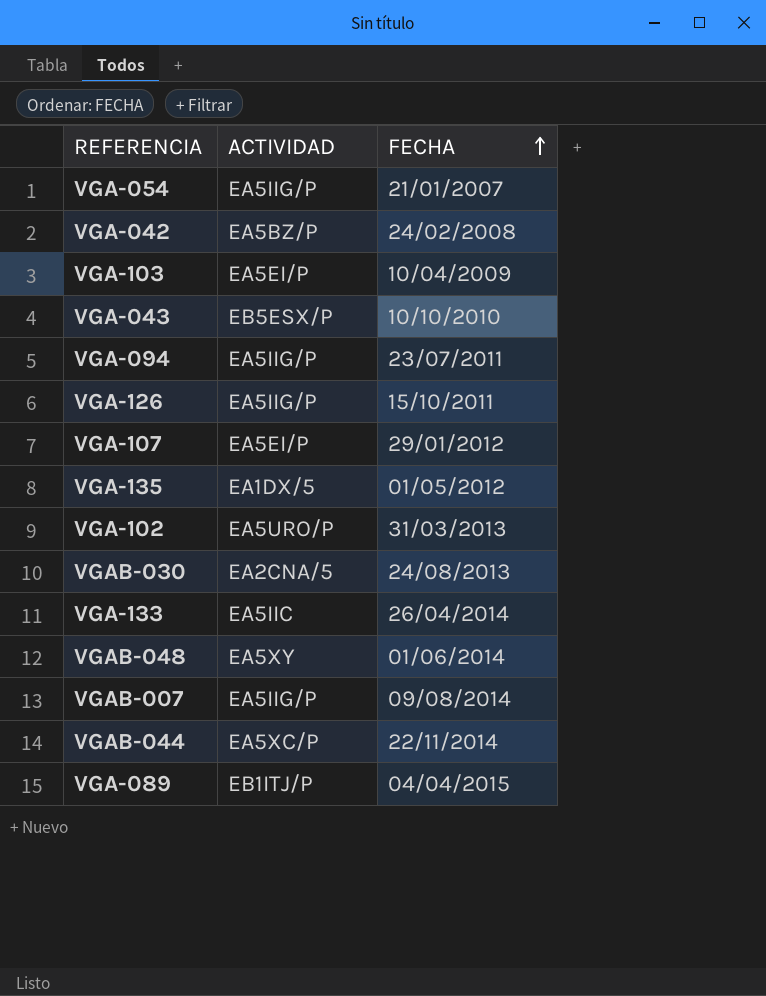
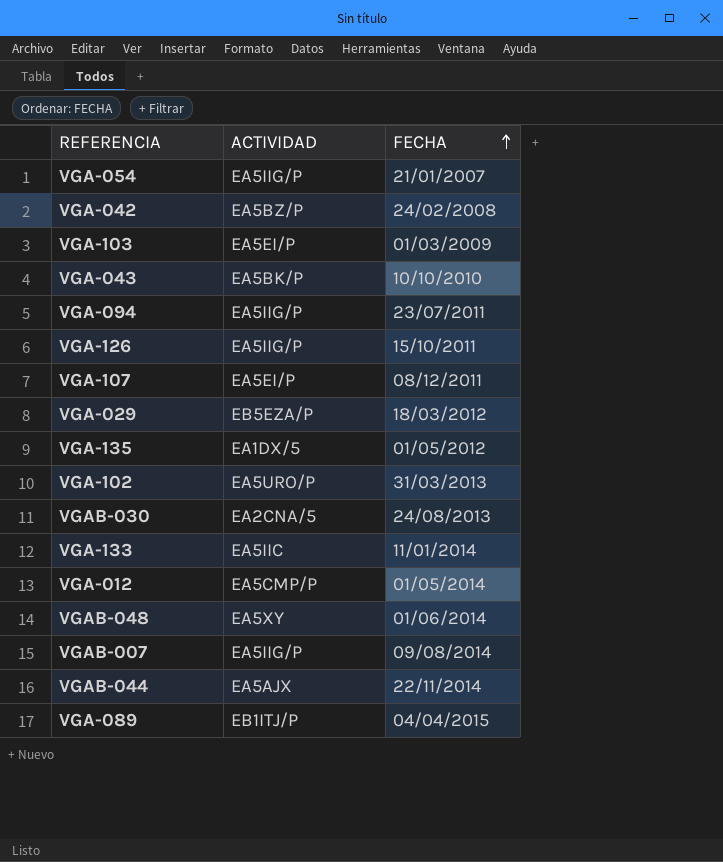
VGA-103 | FECHA: 10/04/2009 -> 01/03/2009
VGA-043 | ACTIVIDAD: EB5ESX/P -> EA5BK/P
VGA-107 | FECHA: 29/01/2012 -> 08/12/2011
row VGA-029: none -> EB5EZA/P | 18/03/2012
VGA-133 | FECHA: 26/04/2014 -> 11/01/2014
row VGA-012: none -> EA5CMP/P | 01/05/2014
VGAB-044 | ACTIVIDAD: EA5XC/P -> EA5AJX

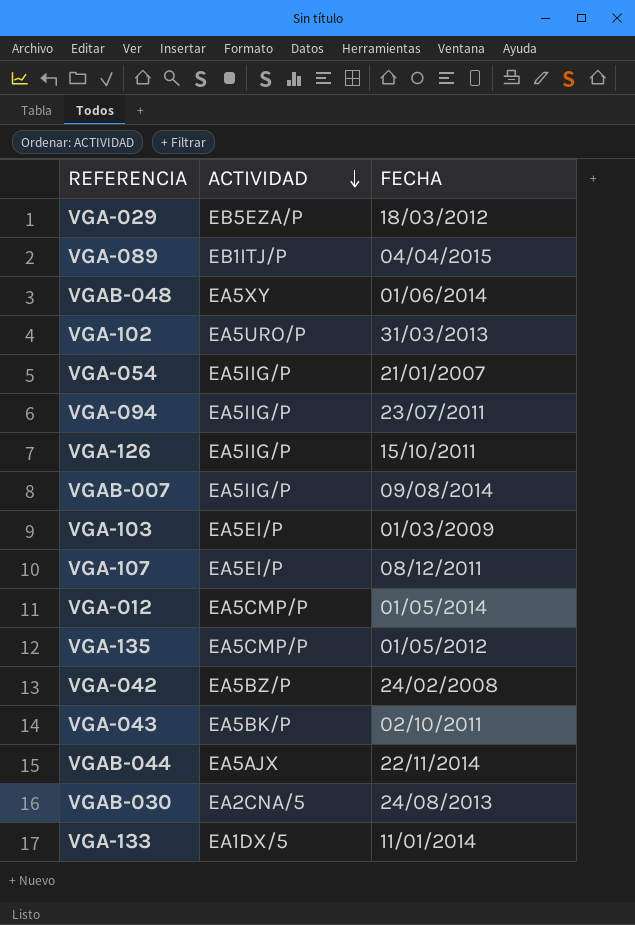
row order: FECHA ascending -> ACTIVIDAD descending
VGA-135 | ACTIVIDAD: EA1DX/5 -> EA5CMP/P
VGA-043 | FECHA: 10/10/2010 -> 02/10/2011
VGA-133 | ACTIVIDAD: EA5IIC -> EA1DX/5

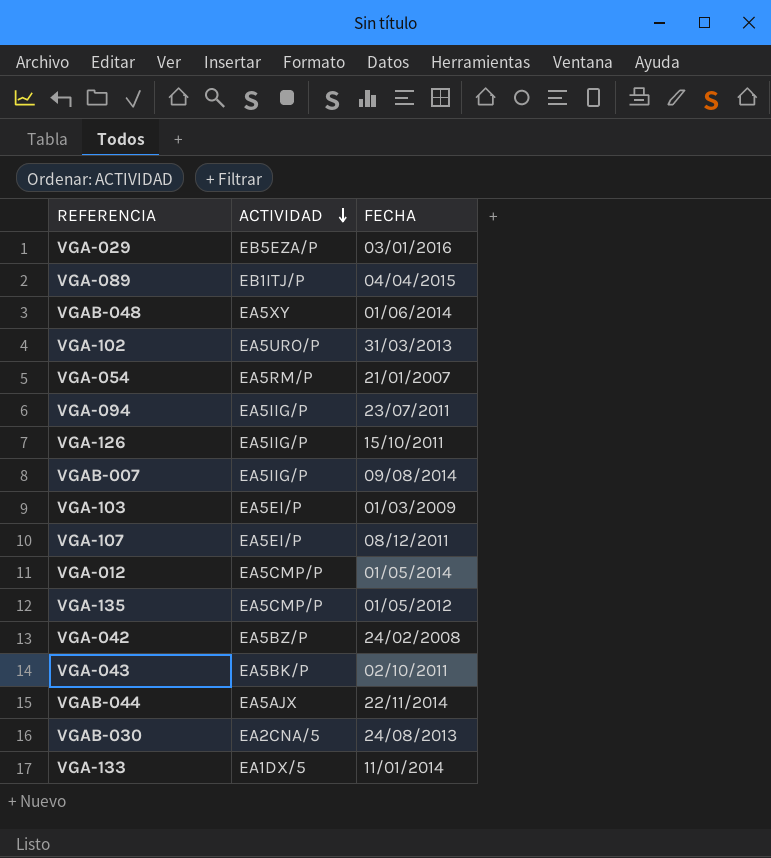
VGA-029 | FECHA: 18/03/2012 -> 03/01/2016
VGA-054 | ACTIVIDAD: EA5IIG/P -> EA5RM/P

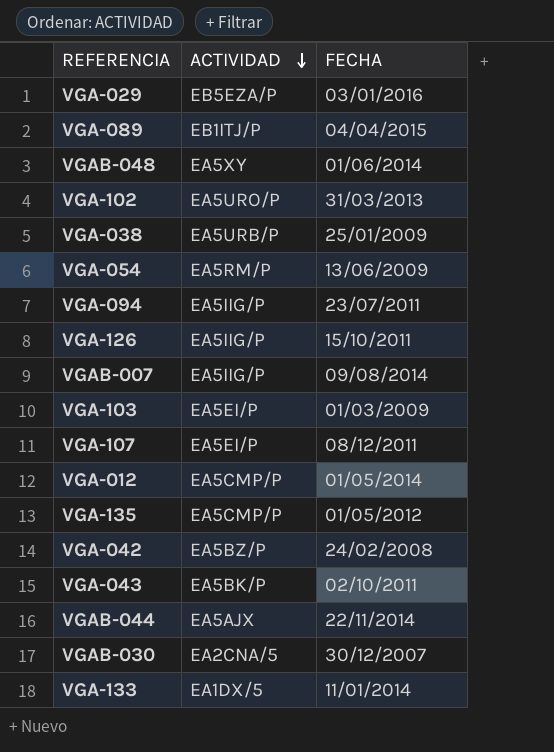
row VGA-038: none -> EA5URB/P | 25/01/2009
VGA-054 | FECHA: 21/01/2007 -> 13/06/2009
VGAB-030 | FECHA: 24/08/2013 -> 30/12/2007

